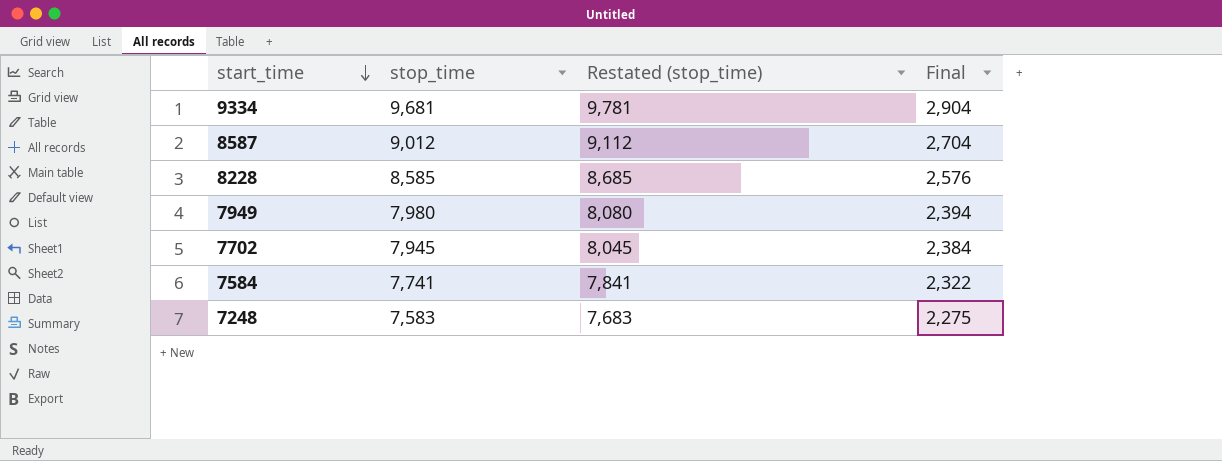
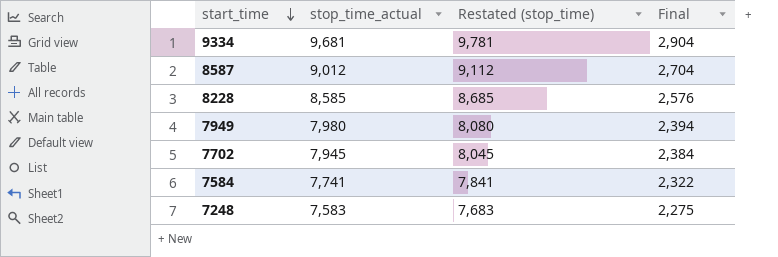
column name: stop_time -> stop_time_actual

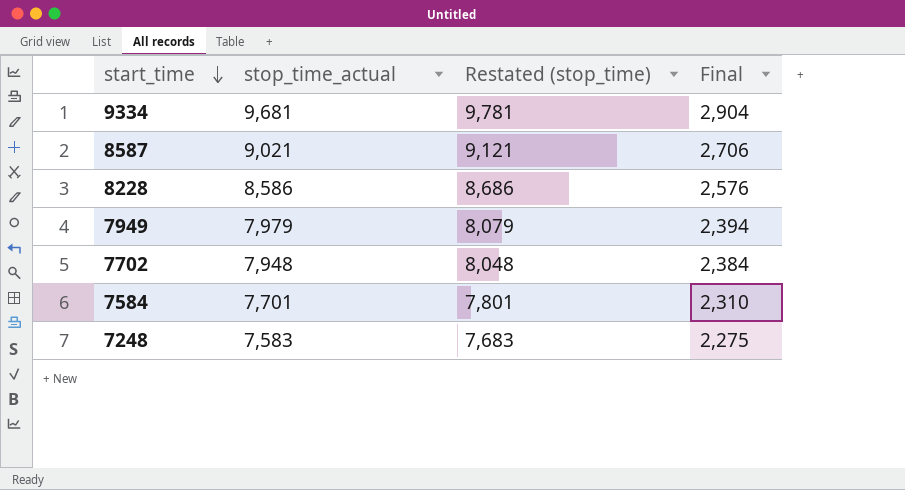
8587 | stop_time_actual: 9,012 -> 9,021
8587 | Restated (stop_time): 9,112 -> 9,121
8587 | Final: 2,704 -> 2,706
8228 | stop_time_actual: 8,585 -> 8,586
8228 | Restated (stop_time): 8,685 -> 8,686
7949 | stop_time_actual: 7,980 -> 7,979
7949 | Restated (stop_time): 8,080 -> 8,079
7702 | stop_time_actual: 7,945 -> 7,948
7702 | Restated (stop_time): 8,045 -> 8,048
7584 | stop_time_actual: 7,741 -> 7,701
7584 | Restated (stop_time): 7,841 -> 7,801
7584 | Final: 2,322 -> 2,310

